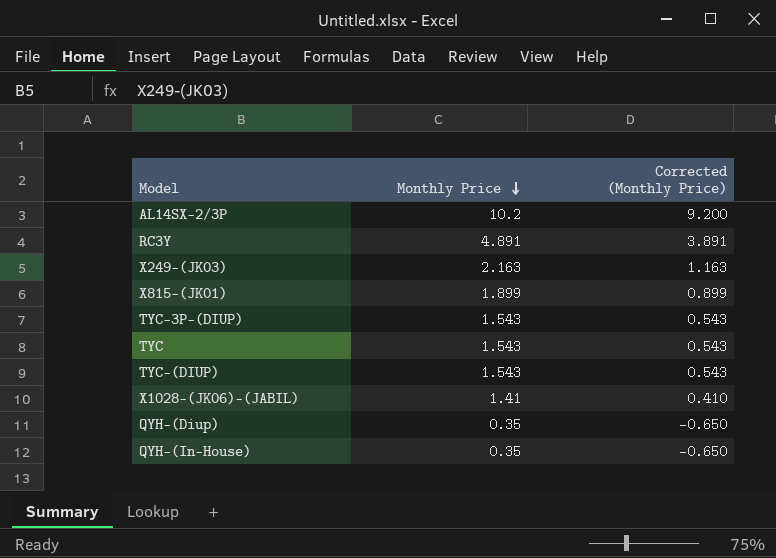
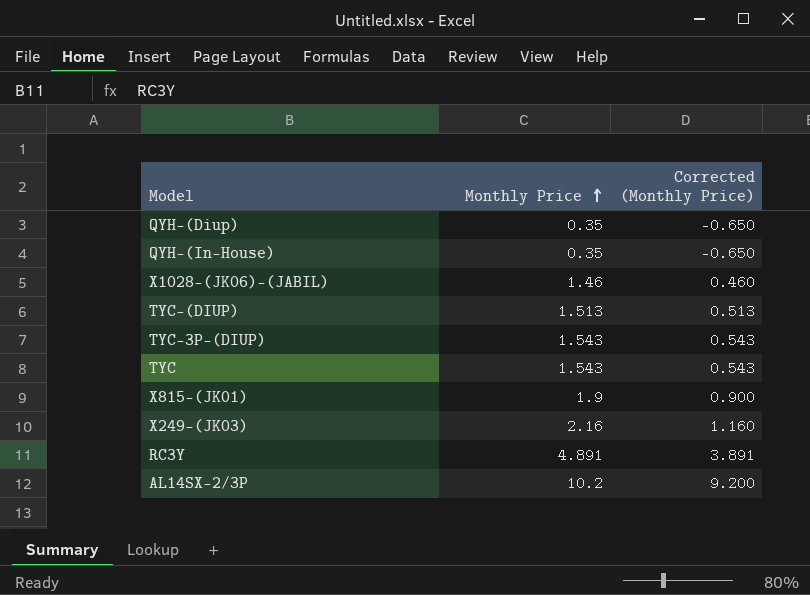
row order: Monthly Price descending -> Monthly Price ascending
X1028-(JK06)-(JABIL) | Monthly Price: 1.41 -> 1.46
X1028-(JK06)-(JABIL) | Corrected (Monthly Price): 0.410 -> 0.460
TYC-(DIUP) | Monthly Price: 1.543 -> 1.513
TYC-(DIUP) | Corrected (Monthly Price): 0.543 -> 0.513
X815-(JK01) | Monthly Price: 1.899 -> 1.9
X815-(JK01) | Corrected (Monthly Price): 0.899 -> 0.900
X249-(JK03) | Monthly Price: 2.163 -> 2.16
X249-(JK03) | Corrected (Monthly Price): 1.163 -> 1.160

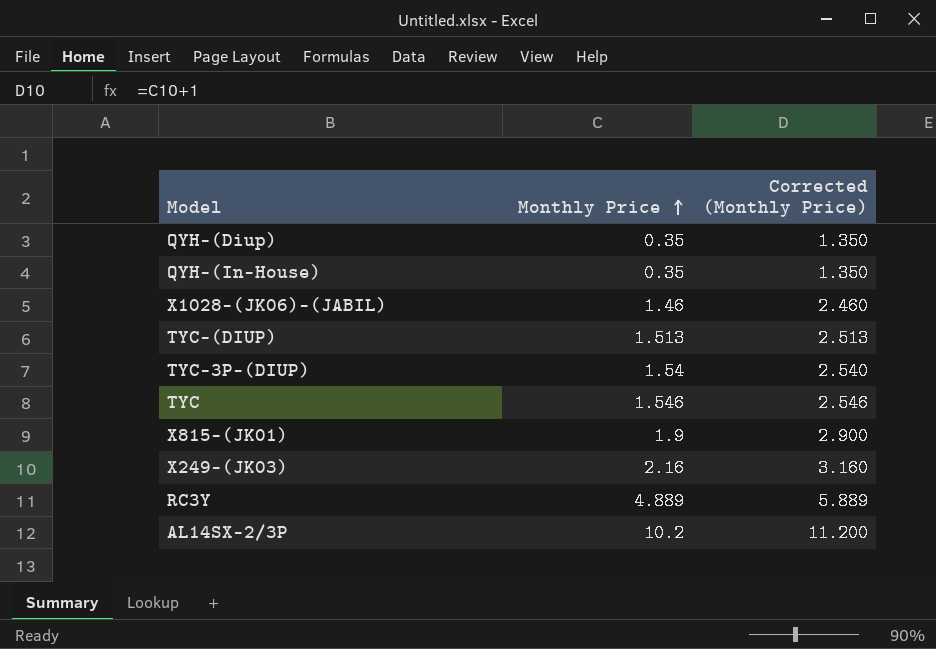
column Corrected (Monthly Price) | formula: [Monthly Price] - 1 -> [Monthly Price] + 1
TYC-3P-(DIUP) | Monthly Price: 1.543 -> 1.54
TYC | Monthly Price: 1.543 -> 1.546
RC3Y | Monthly Price: 4.891 -> 4.889

